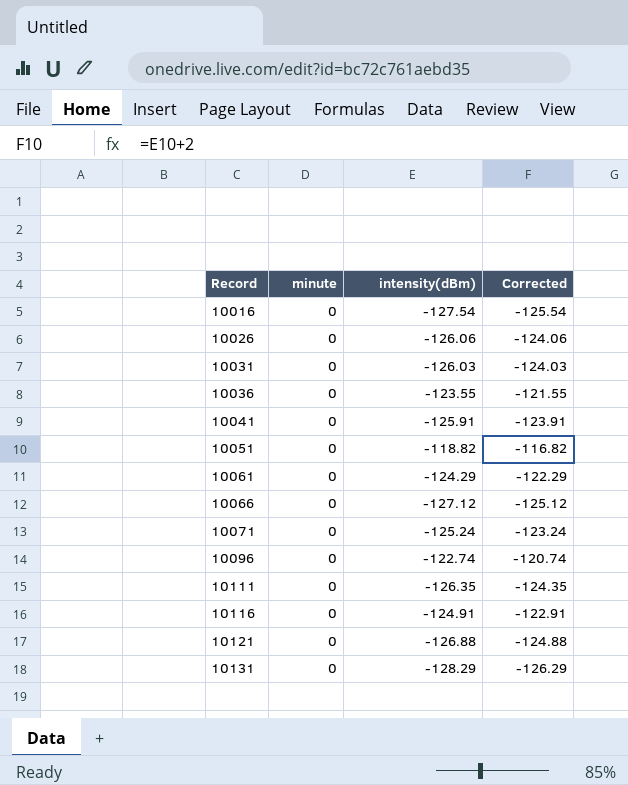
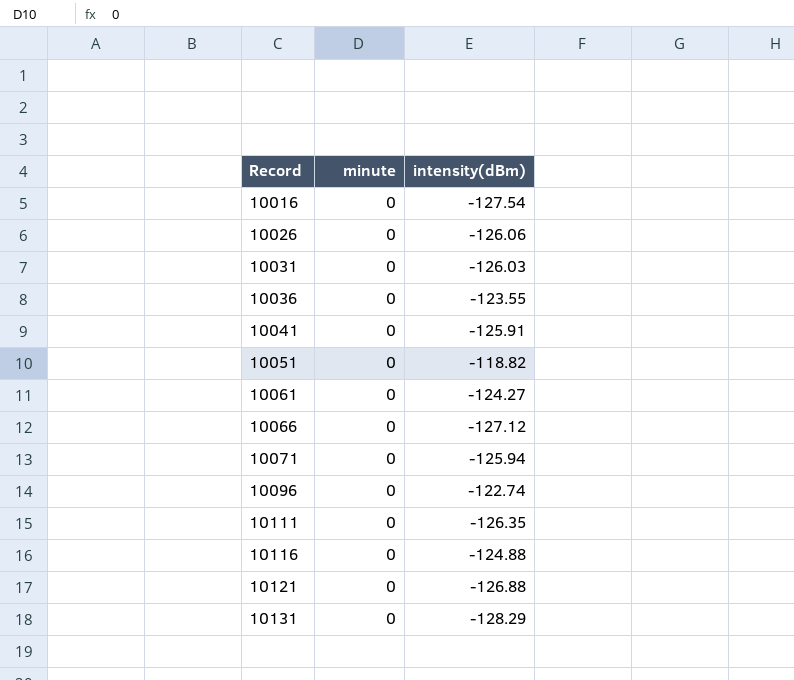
column Corrected | formula: [intensity(dBm)] + 2 -> none
10061 | intensity(dBm): -124.29 -> -124.27
10071 | intensity(dBm): -125.24 -> -125.94
10116 | intensity(dBm): -124.91 -> -124.88

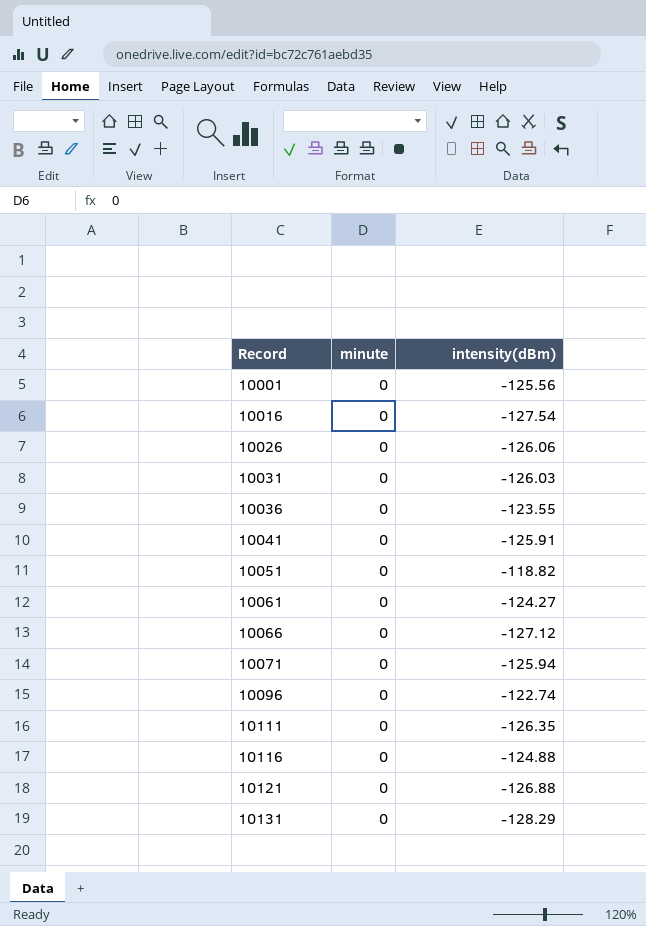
row 10001: none -> 0 | -125.56

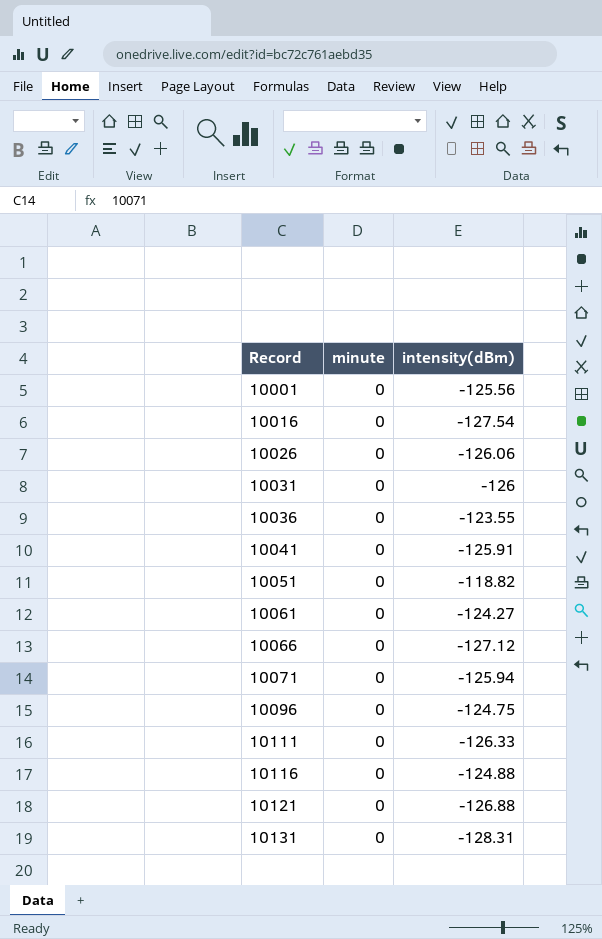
10031 | intensity(dBm): -126.03 -> -126
10096 | intensity(dBm): -122.74 -> -124.75
10111 | intensity(dBm): -126.35 -> -126.33
10131 | intensity(dBm): -128.29 -> -128.31

